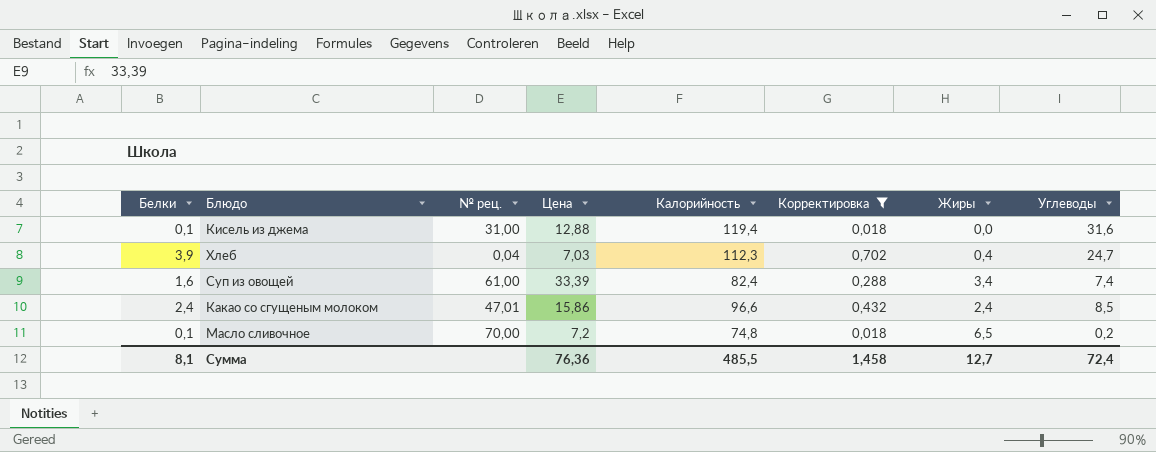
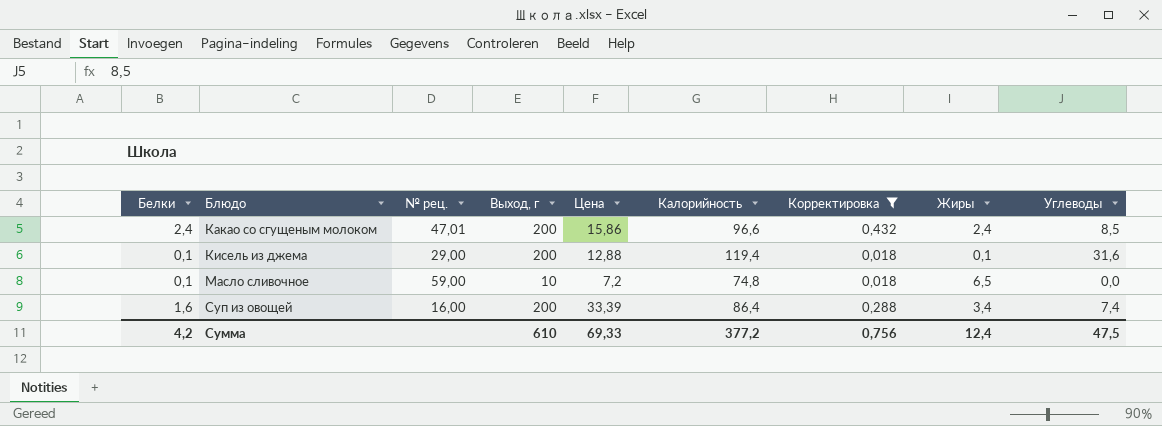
row order: none -> Блюдо ascending
column Выход, г | position: none -> 4
row Хлеб: 3,9 | 0,04 | 7,03 | 112,3 | 0,702 | 0,4 | 24,7 -> none
Кисель из джема | № рец.: 31,00 -> 29,00
Кисель из джема | Жиры: 0,0 -> 0,1
Масло сливочное | № рец.: 70,00 -> 59,00
Масло сливочное | Углеводы: 0,2 -> 0,0
Суп из овощей | № рец.: 61,00 -> 16,00
Суп из овощей | Калорийность: 82,4 -> 86,4
Сумма | Белки: 8,1 -> 4,2
Сумма | Цена: 76,36 -> 69,33
Сумма | Калорийность: 485,5 -> 377,2
Сумма | Корректировка: 1,458 -> 0,756
Сумма | Жиры: 12,7 -> 12,4
Сумма | Углеводы: 72,4 -> 47,5

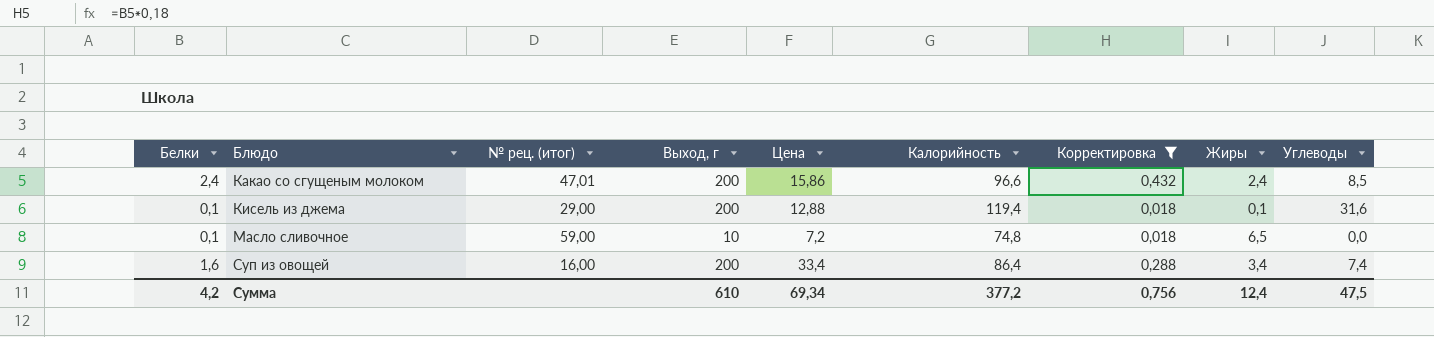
column name: № рец. -> № рец. (итог)
Суп из овощей | Цена: 33,39 -> 33,4
Сумма | Цена: 69,33 -> 69,34

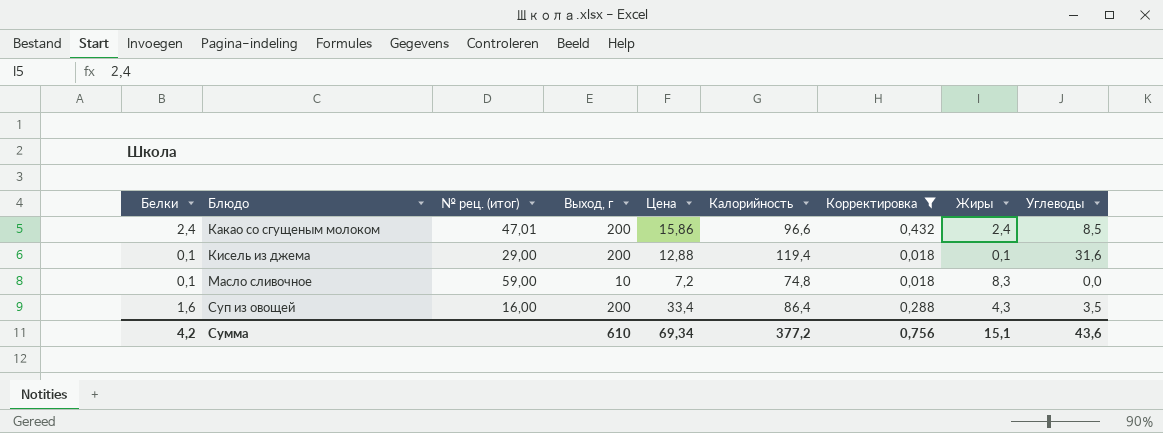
Масло сливочное | Жиры: 6,5 -> 8,3
Суп из овощей | Жиры: 3,4 -> 4,3
Суп из овощей | Углеводы: 7,4 -> 3,5
Сумма | Жиры: 12,4 -> 15,1
Сумма | Углеводы: 47,5 -> 43,6

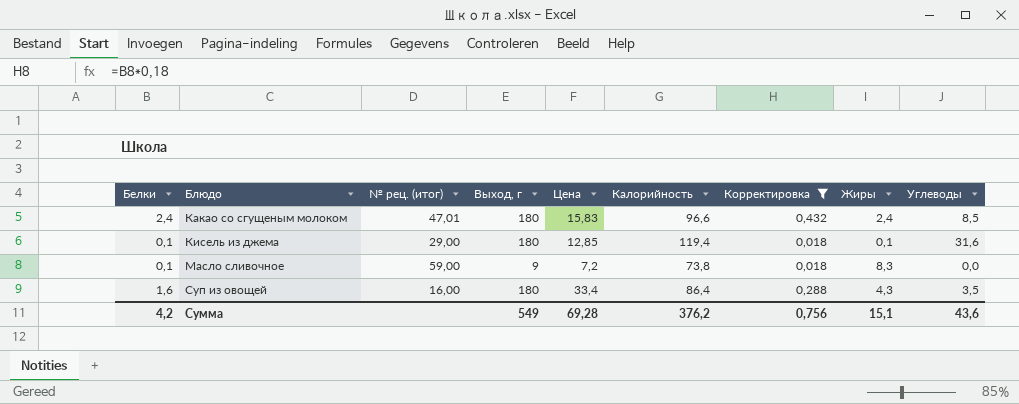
Какао со сгущеным молоком | Выход, г: 200 -> 180
Какао со сгущеным молоком | Цена: 15,86 -> 15,83
Кисель из джема | Выход, г: 200 -> 180
Кисель из джема | Цена: 12,88 -> 12,85
Масло сливочное | Выход, г: 10 -> 9
Масло сливочное | Калорийность: 74,8 -> 73,8
Суп из овощей | Выход, г: 200 -> 180
Сумма | Выход, г: 610 -> 549
Сумма | Цена: 69,34 -> 69,28
Сумма | Калорийность: 377,2 -> 376,2

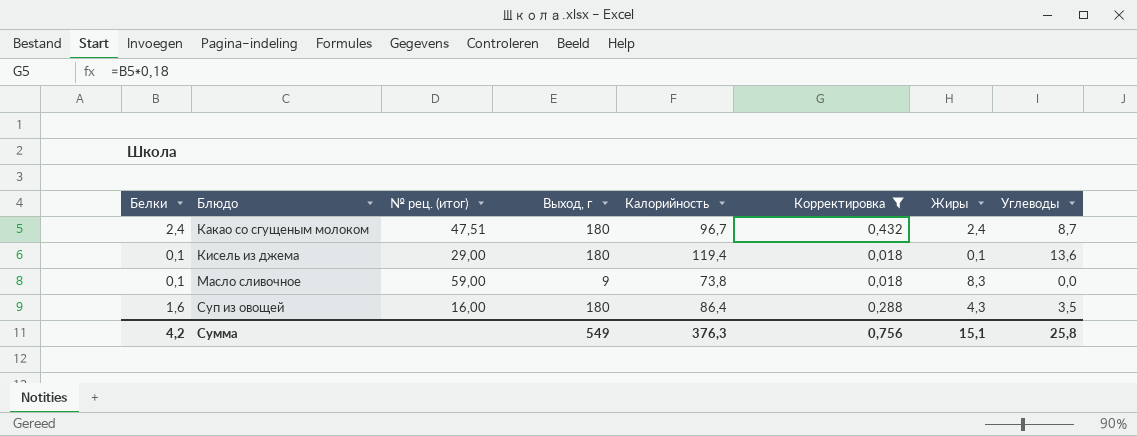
column Цена | position: 5 -> none
Какао со сгущеным молоком | № рец. (итог): 47,01 -> 47,51
Какао со сгущеным молоком | Калорийность: 96,6 -> 96,7
Какао со сгущеным молоком | Углеводы: 8,5 -> 8,7
Кисель из джема | Углеводы: 31,6 -> 13,6
Сумма | Калорийность: 376,2 -> 376,3
Сумма | Углеводы: 43,6 -> 25,8

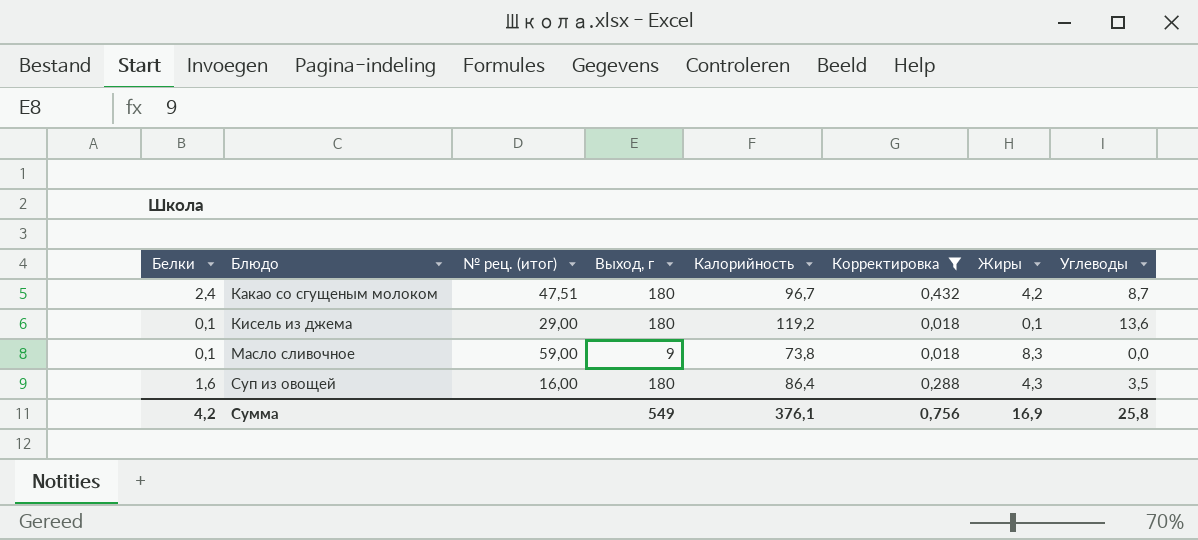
Какао со сгущеным молоком | Жиры: 2,4 -> 4,2
Кисель из джема | Калорийность: 119,4 -> 119,2
Сумма | Калорийность: 376,3 -> 376,1
Сумма | Жиры: 15,1 -> 16,9

